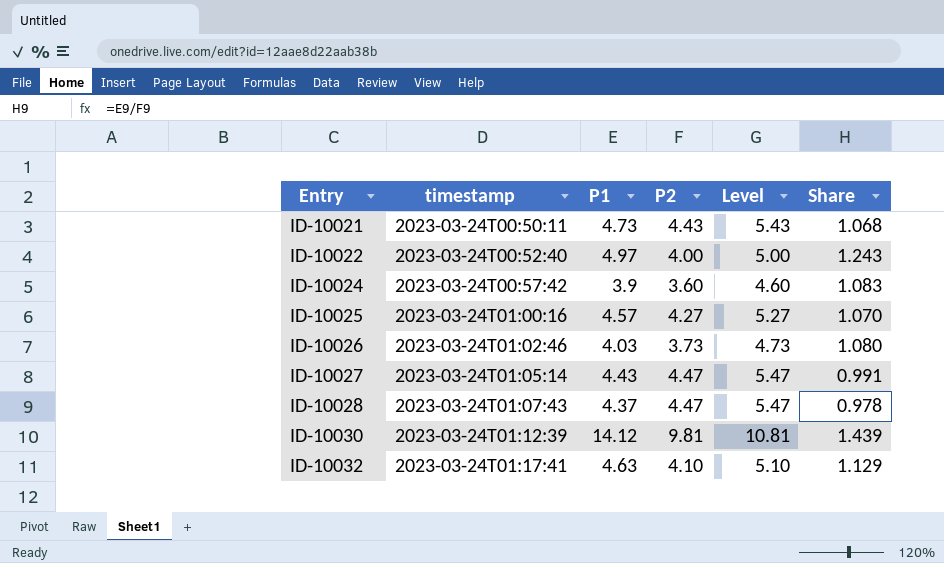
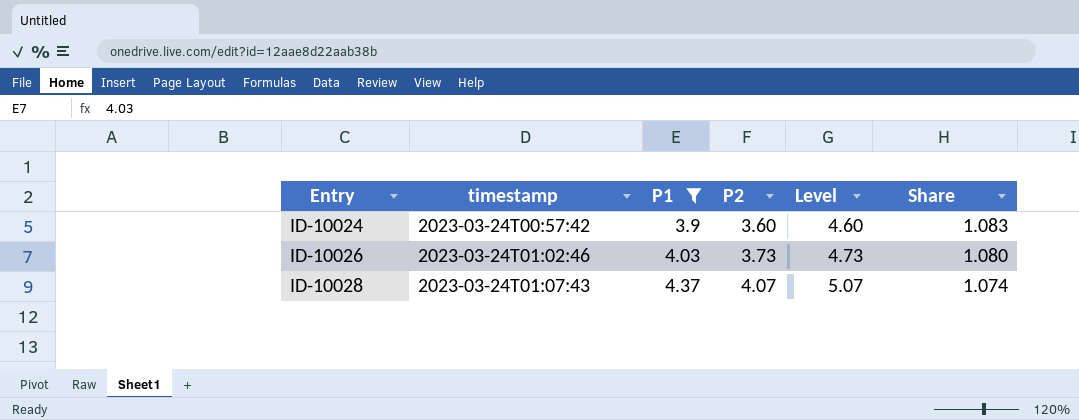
filter: none -> P1 <= 4.37
ID-10028 | P2: 4.47 -> 4.07
ID-10028 | Level: 5.47 -> 5.07
ID-10028 | Share: 0.978 -> 1.074

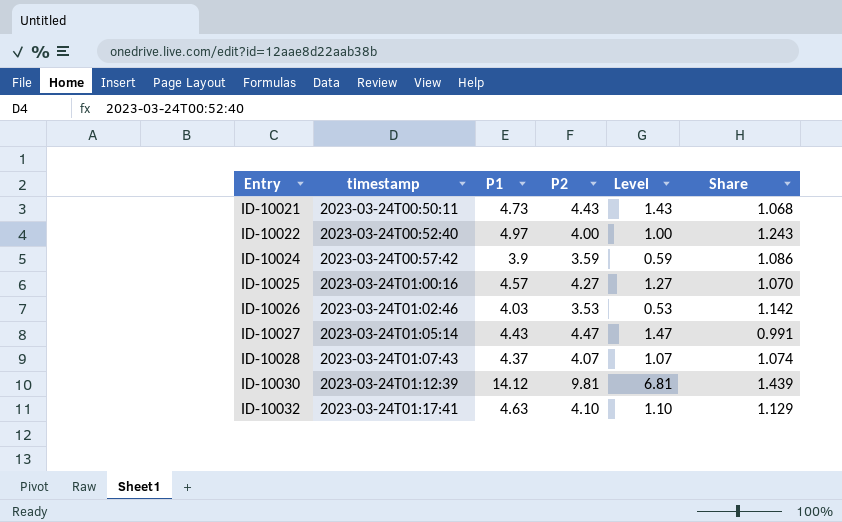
filter: P1 <= 4.37 -> none
column Level | formula: [P2] + 1 -> [P2] - 3
ID-10024 | P2: 3.60 -> 3.59
ID-10024 | Share: 1.083 -> 1.086
ID-10026 | P2: 3.73 -> 3.53
ID-10026 | Share: 1.080 -> 1.142

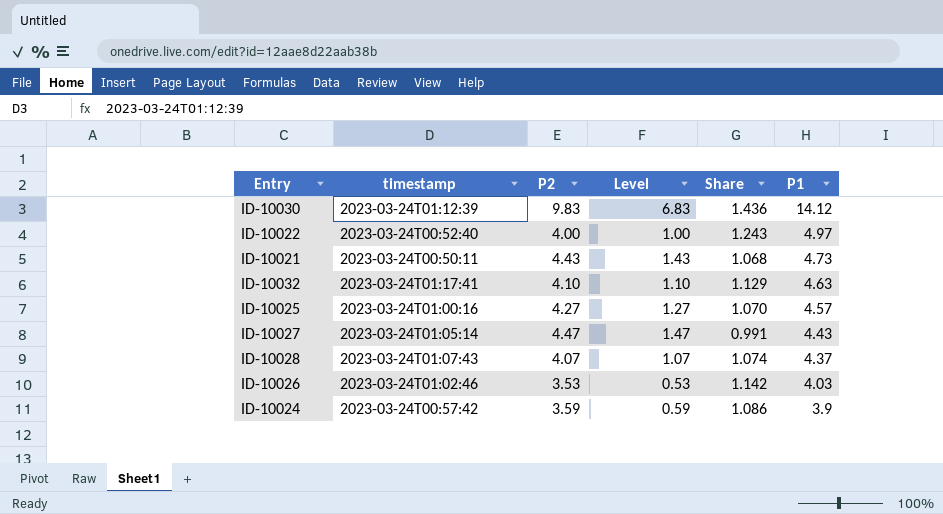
row order: Entry ascending -> P1 descending
column P1 | position: 3 -> 6
ID-10030 | P2: 9.81 -> 9.83
ID-10030 | Level: 6.81 -> 6.83
ID-10030 | Share: 1.439 -> 1.436

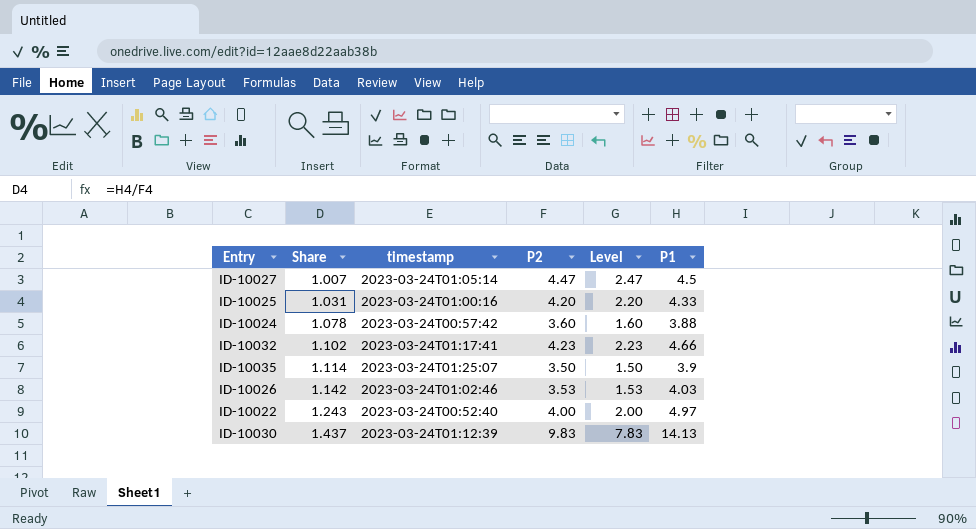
row order: P1 descending -> Share ascending
column Share | position: 5 -> 2
column Level | formula: [P2] - 3 -> [P2] - 2
row ID-10021: 2023-03-24T00:50:11 | 4.43 | 1.43 | 1.068 | 4.73 -> none
row ID-10028: 2023-03-24T01:07:43 | 4.07 | 1.07 | 1.074 | 4.37 -> none
ID-10027 | Share: 0.991 -> 1.007
ID-10027 | P1: 4.43 -> 4.5
ID-10025 | Share: 1.070 -> 1.031
ID-10025 | P2: 4.27 -> 4.20
ID-10025 | P1: 4.57 -> 4.33
ID-10024 | Share: 1.086 -> 1.078
ID-10024 | P2: 3.59 -> 3.60
ID-10024 | P1: 3.9 -> 3.88
ID-10032 | Share: 1.129 -> 1.102
ID-10032 | P2: 4.10 -> 4.23
ID-10032 | P1: 4.63 -> 4.66
row ID-10035: none -> 1.114 | 2023-03-24T01:25:07 | 3.50 | 1.50 | 3.9
ID-10030 | Share: 1.436 -> 1.437
ID-10030 | P1: 14.12 -> 14.13

